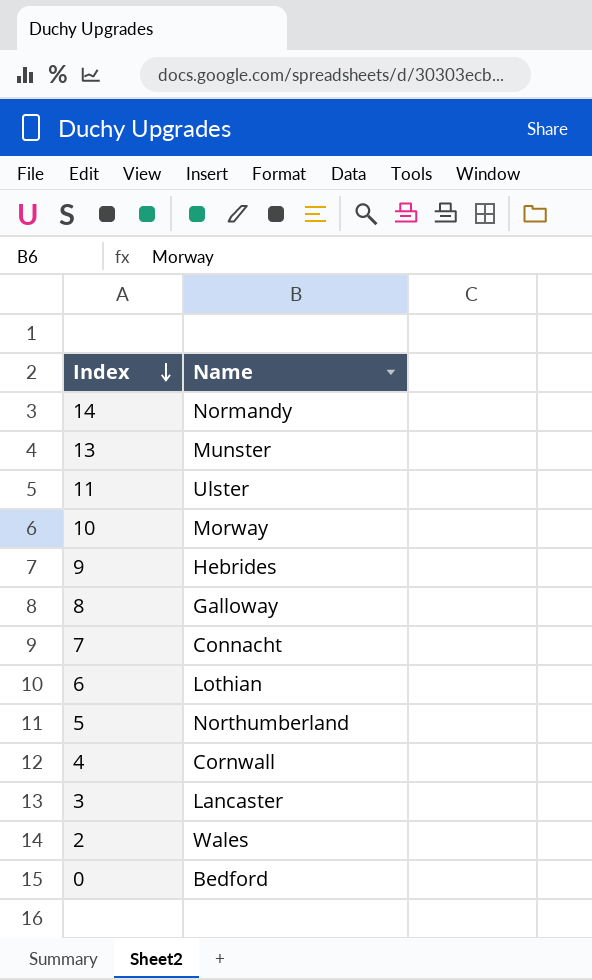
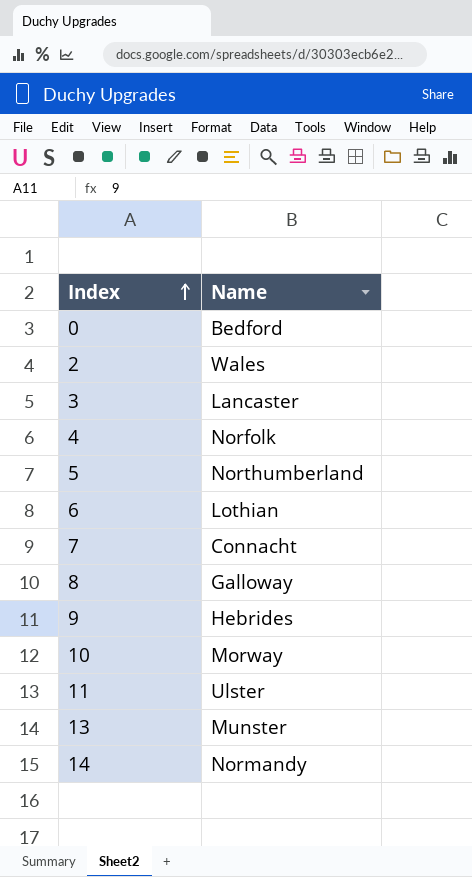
row order: Index descending -> Index ascending
4 | Name: Cornwall -> Norfolk

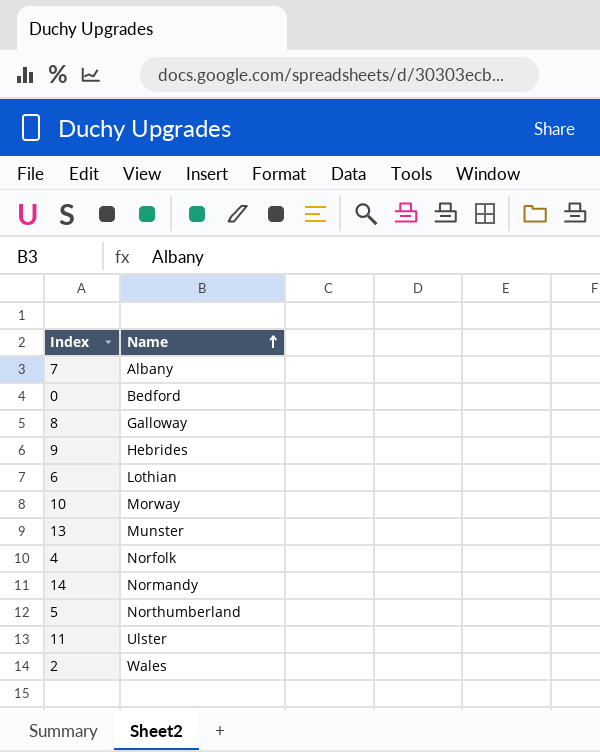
row order: Index ascending -> Name ascending
row 3: Lancaster -> none
7 | Name: Connacht -> Albany

